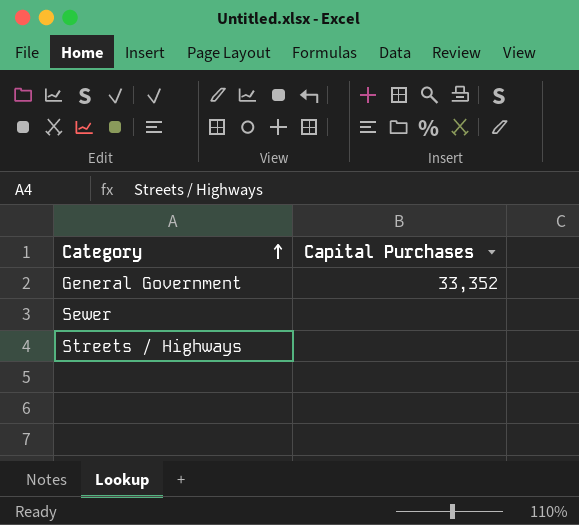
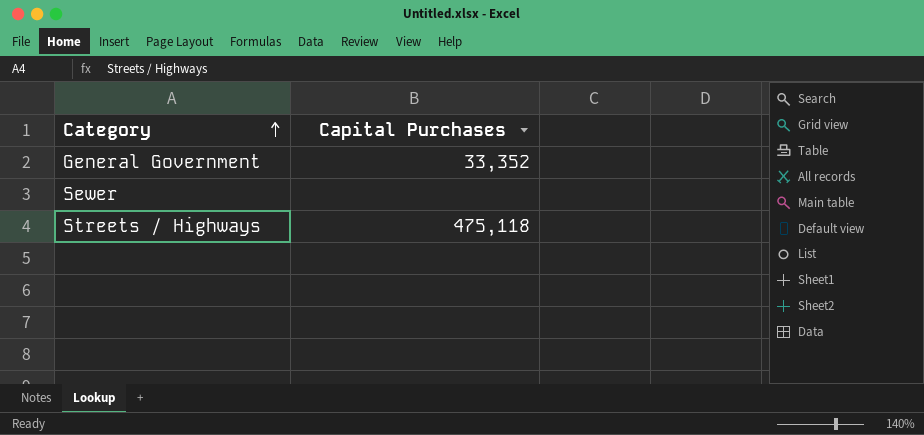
Streets / Highways | Capital Purchases: none -> 475,118

